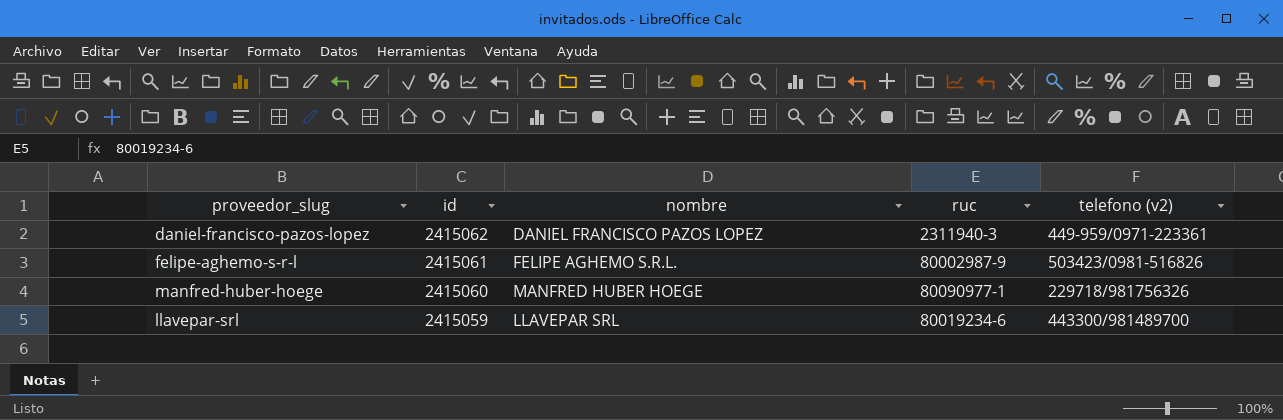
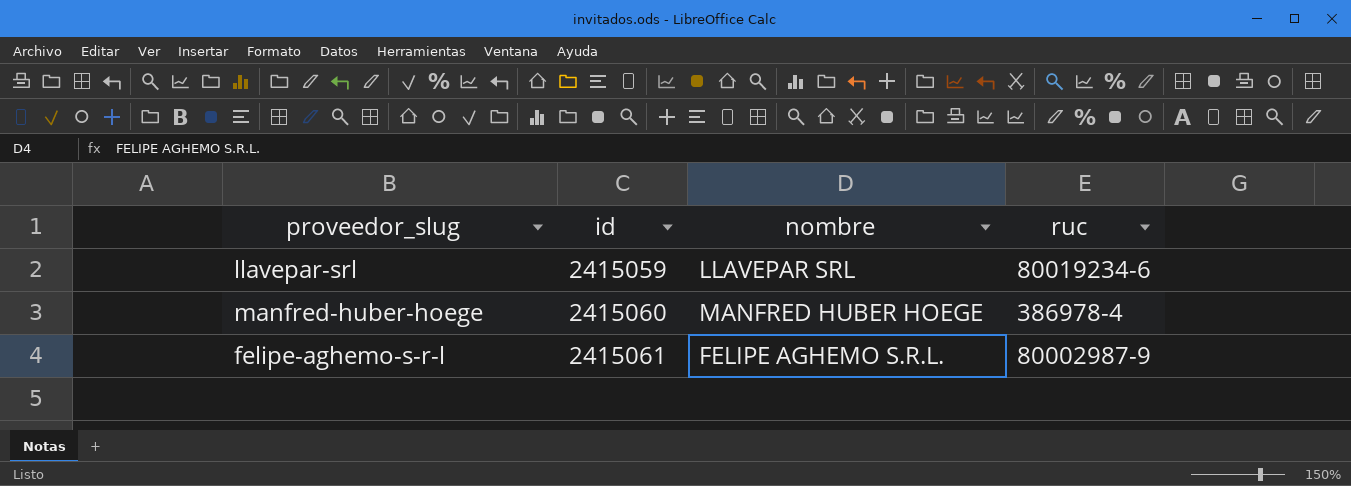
row order: id descending -> id ascending
column telefono (v2) | position: 5 -> none
row daniel-francisco-pazos-lopez: 2415062 | DANIEL FRANCISCO PAZOS LOPEZ | 2311940-3 | 449-959/0971-223361 -> none
manfred-huber-hoege | ruc: 80090977-1 -> 386978-4

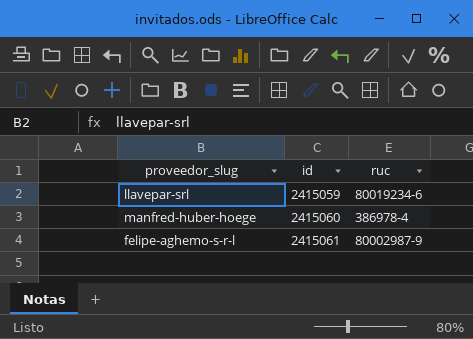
column nombre | position: 3 -> none

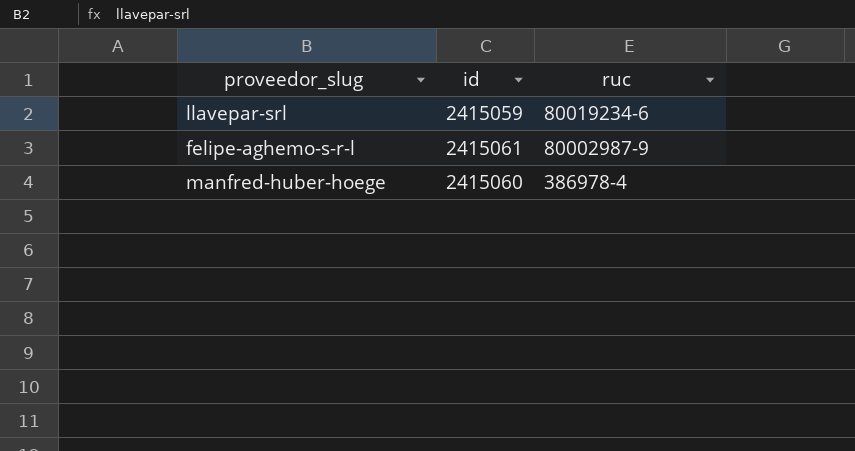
row order: id ascending -> ruc descending

